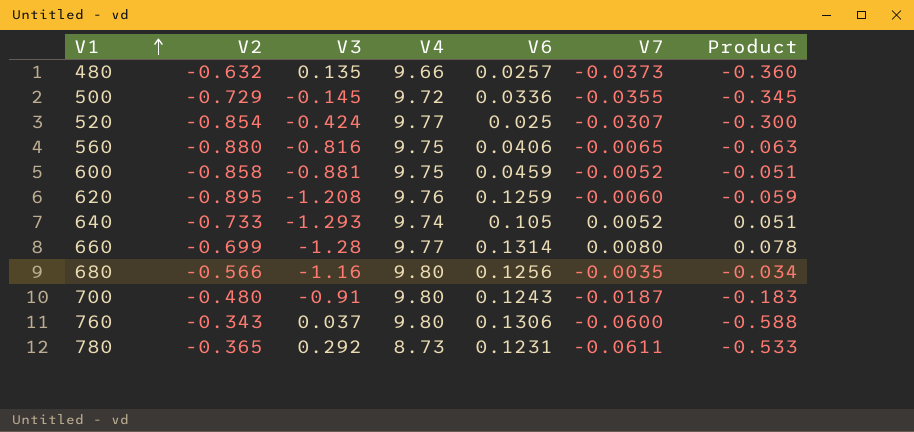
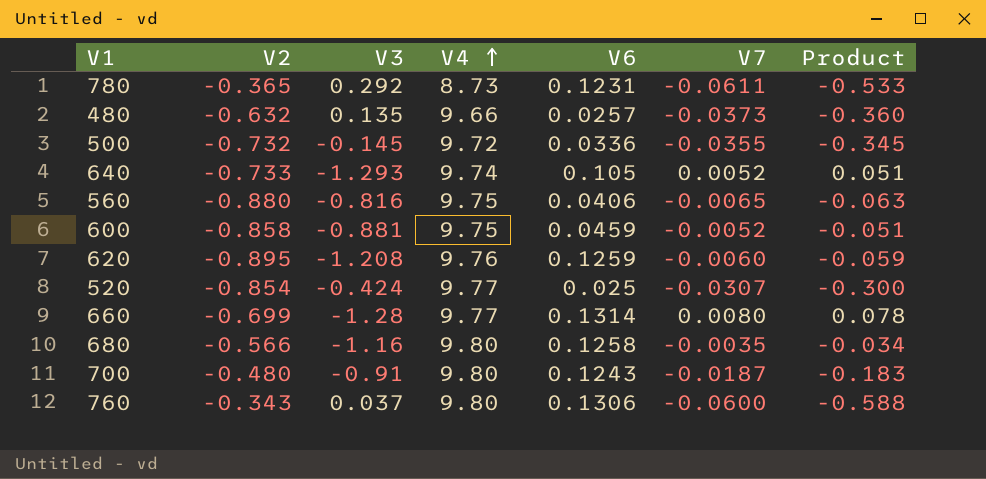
row order: V1 ascending -> V4 ascending
500 | V2: -0.729 -> -0.732
680 | V6: 0.1256 -> 0.1258

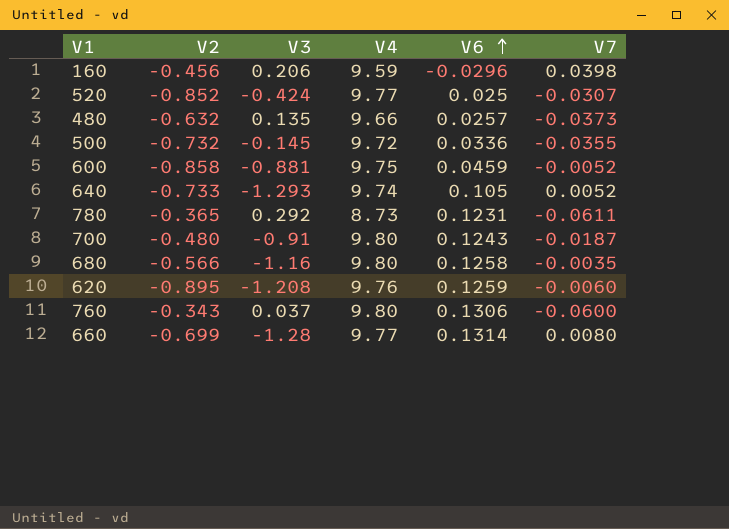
row order: V4 ascending -> V6 ascending
column Product | formula: [V4] * [V7] -> none
row 560: -0.880 | -0.816 | 9.75 | 0.0406 | -0.0065 | -0.063 -> none
row 160: none -> -0.456 | 0.206 | 9.59 | -0.0296 | 0.0398
520 | V2: -0.854 -> -0.852

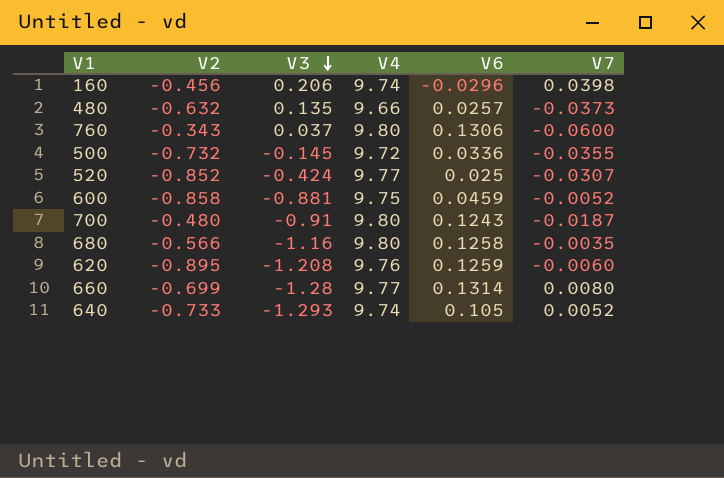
row order: V6 ascending -> V3 descending
row 780: -0.365 | 0.292 | 8.73 | 0.1231 | -0.0611 -> none
160 | V4: 9.59 -> 9.74

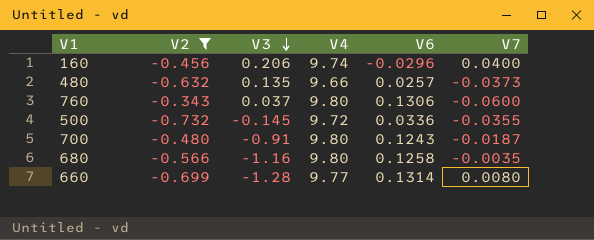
filter: none -> V2 >= -0.732
160 | V7: 0.0398 -> 0.0400

